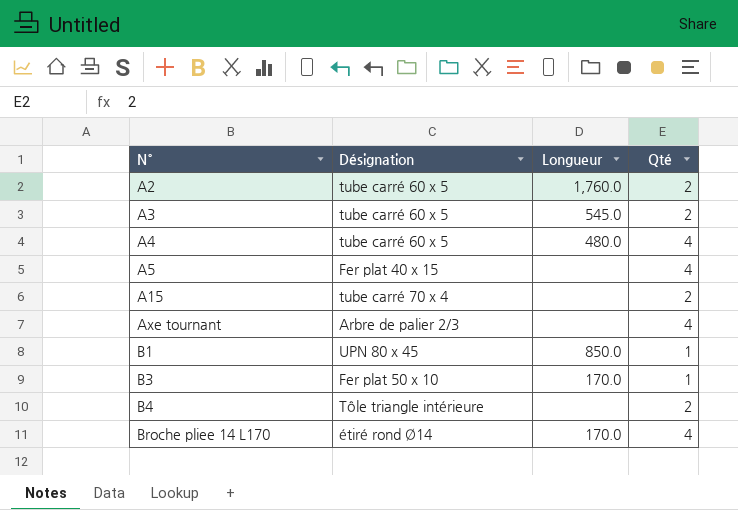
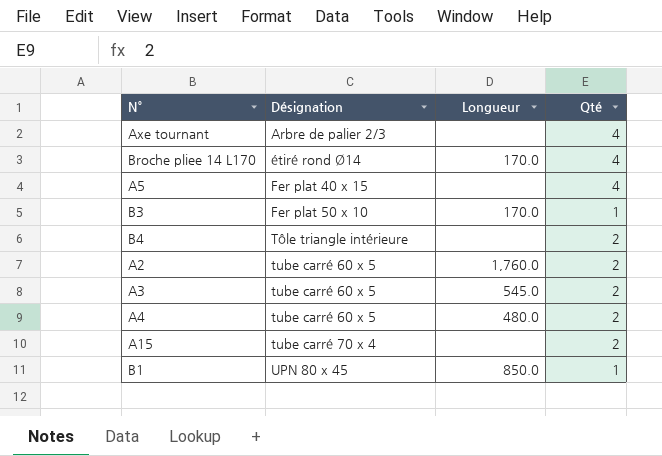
row order: N° ascending -> Désignation ascending
A4 | Qté: 4 -> 2

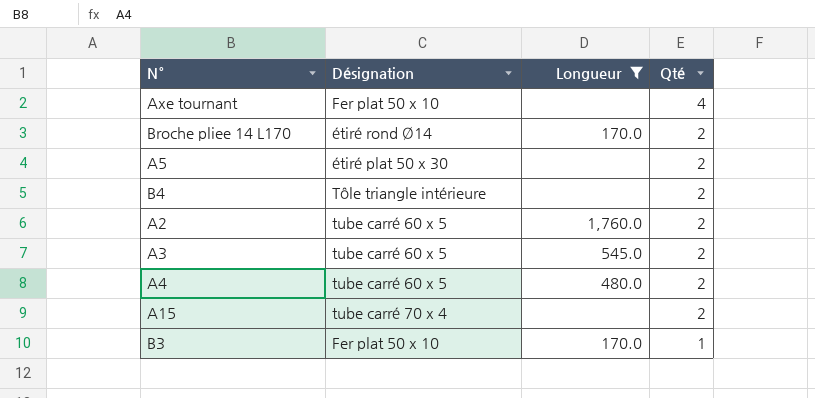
filter: none -> Longueur != 850.0
row order: Désignation ascending -> Qté descending
Axe tournant | Désignation: Arbre de palier 2/3 -> Fer plat 50 x 10
Broche pliee 14 L170 | Qté: 4 -> 2
A5 | Désignation: Fer plat 40 x 15 -> étiré plat 50 x 30
A5 | Qté: 4 -> 2

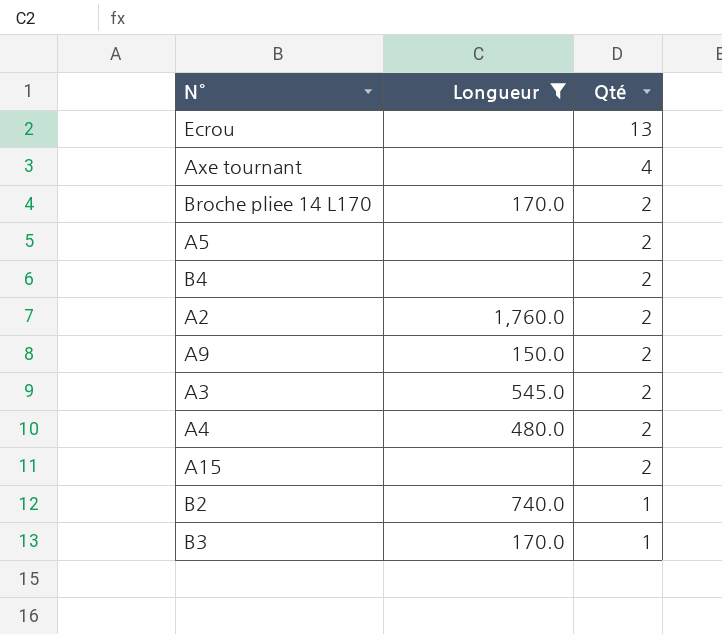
column Désignation | position: 2 -> none
row Ecrou: none -> none | 13
row A9: none -> 150.0 | 2
row B2: none -> 740.0 | 1

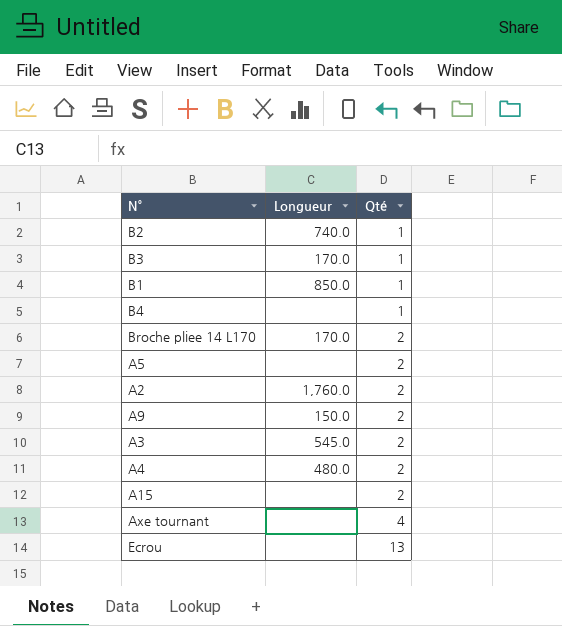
filter: Longueur != 850.0 -> none
row order: Qté descending -> Qté ascending
B4 | Qté: 2 -> 1

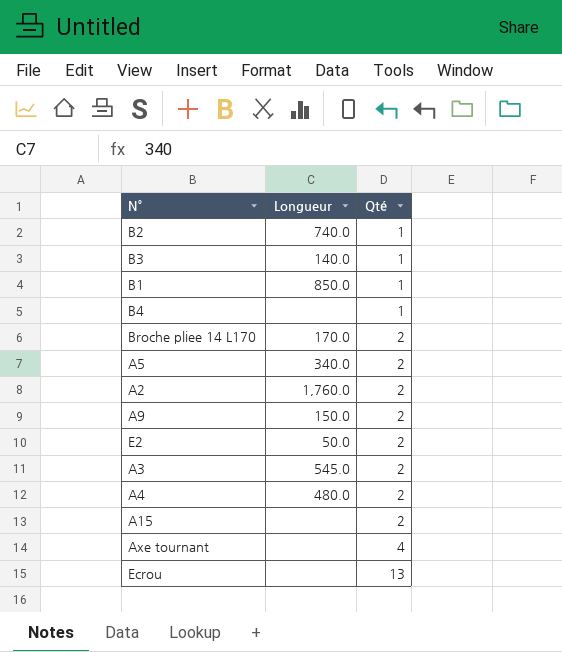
B3 | Longueur: 170.0 -> 140.0
A5 | Longueur: none -> 340.0
row E2: none -> 50.0 | 2

